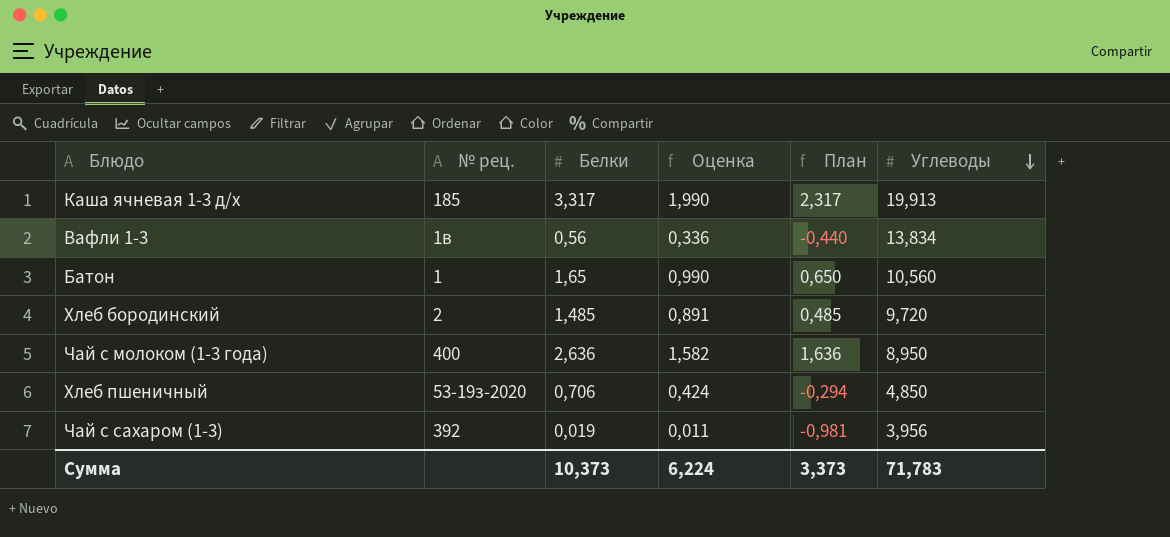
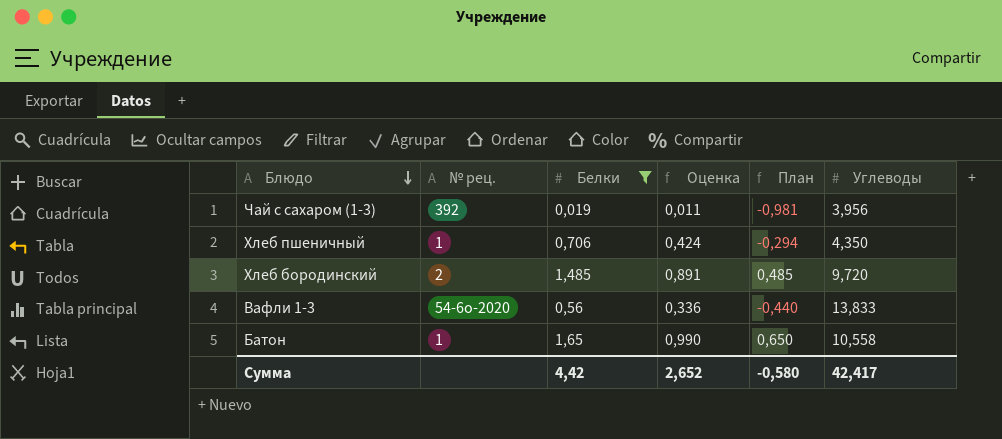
filter: none -> Белки <= 1,65
row order: Углеводы descending -> Блюдо descending
Хлеб пшеничный | № рец.: 53-19з-2020 -> 1
Хлеб пшеничный | Углеводы: 4,850 -> 4,350
Вафли 1-3 | № рец.: 1в -> 54-6о-2020
Вафли 1-3 | Углеводы: 13,834 -> 13,833
Батон | Углеводы: 10,560 -> 10,558
Сумма | Белки: 10,373 -> 4,42
Сумма | Оценка: 6,224 -> 2,652
Сумма | План: 3,373 -> -0,580
Сумма | Углеводы: 71,783 -> 42,417

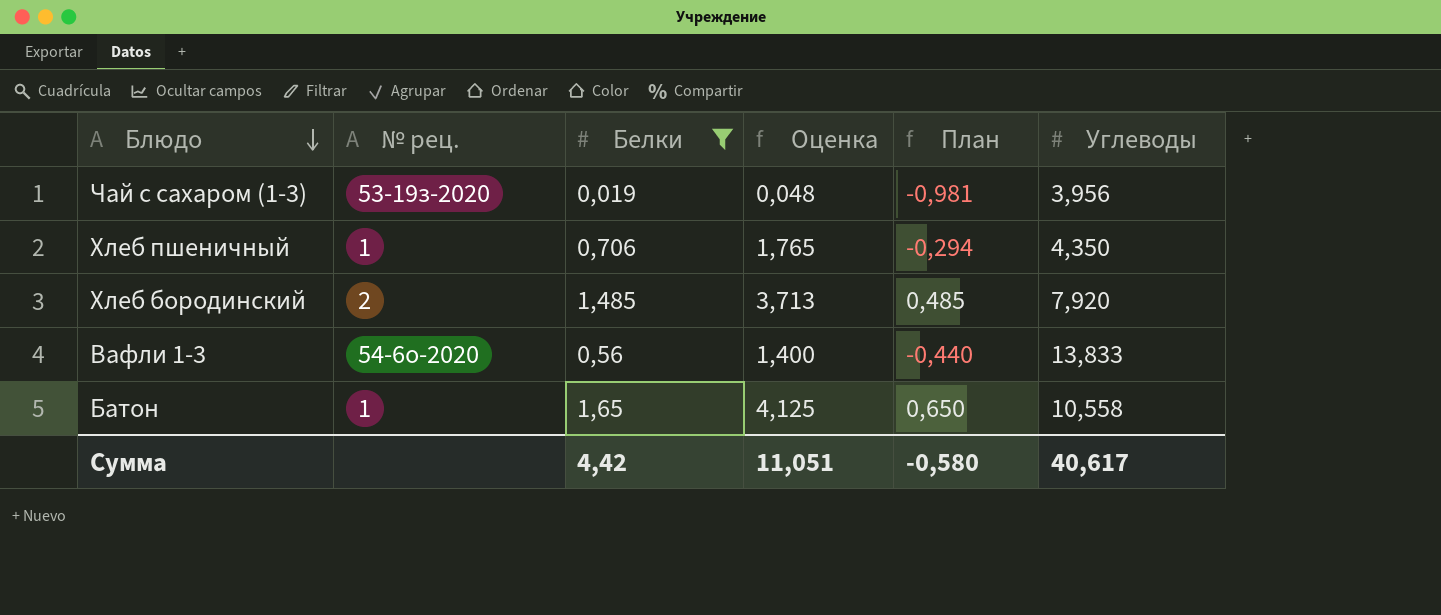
column Оценка | formula: [Белки] * 0,6 -> [Белки] * 2,5
Чай с сахаром (1-3) | № рец.: 392 -> 53-19з-2020
Хлеб бородинский | Углеводы: 9,720 -> 7,920
Сумма | Оценка: 2,652 -> 11,051
Сумма | Углеводы: 42,417 -> 40,617

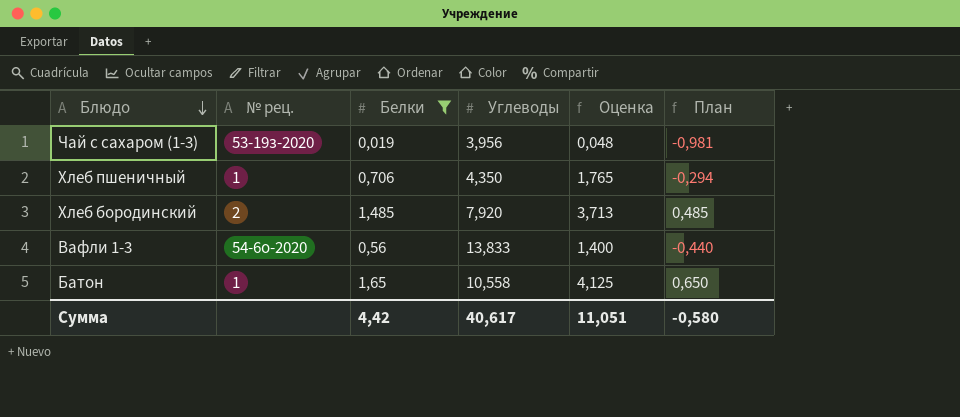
column Углеводы | position: 6 -> 4

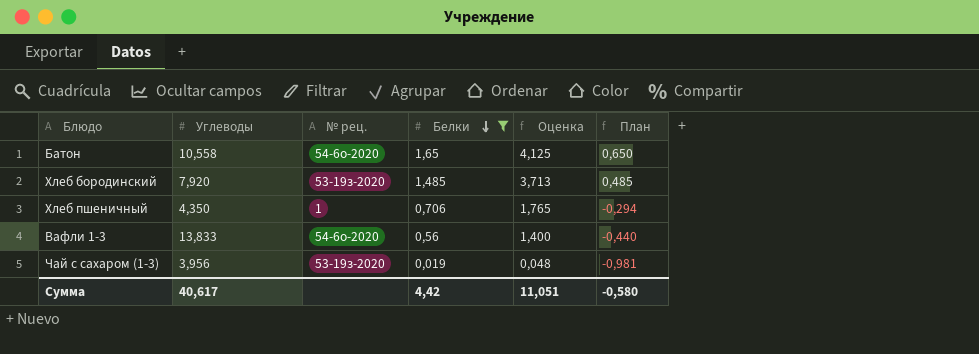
row order: Блюдо descending -> Белки descending
column Углеводы | position: 4 -> 2
Батон | № рец.: 1 -> 54-6о-2020
Хлеб бородинский | № рец.: 2 -> 53-19з-2020

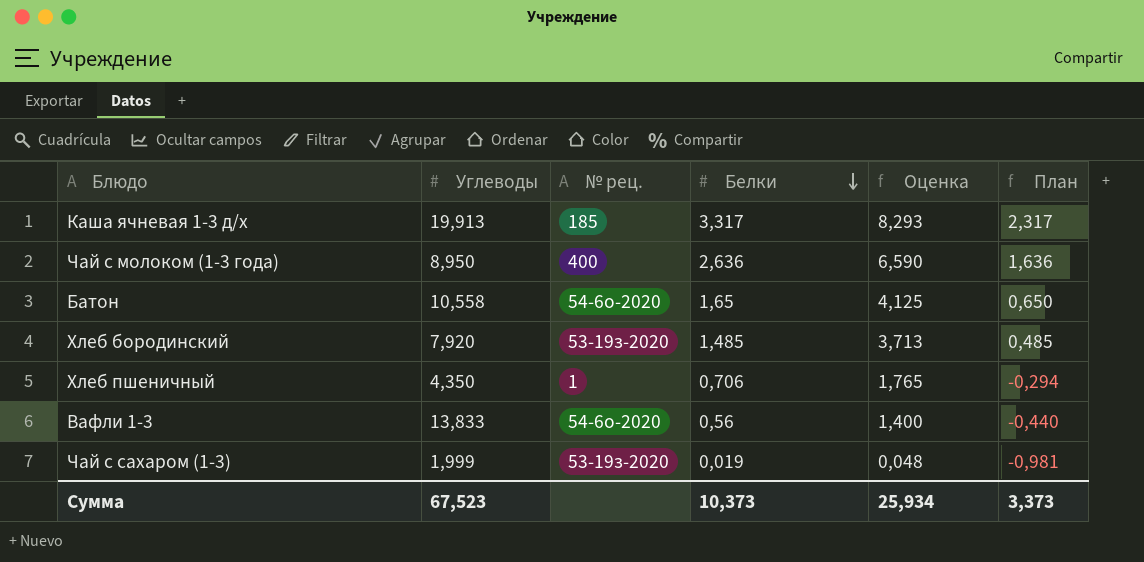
filter: Белки <= 1,65 -> none
Чай с сахаром (1-3) | Углеводы: 3,956 -> 1,999
Сумма | Углеводы: 40,617 -> 67,523
Сумма | Белки: 4,42 -> 10,373
Сумма | Оценка: 11,051 -> 25,934
Сумма | План: -0,580 -> 3,373

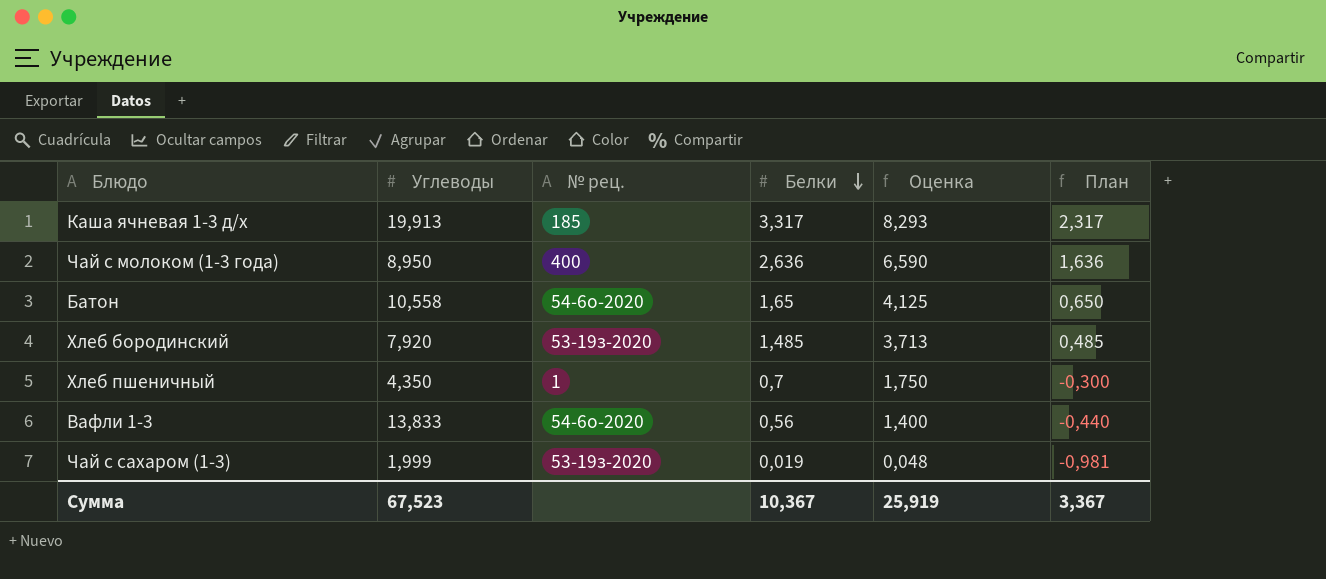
Хлеб пшеничный | Белки: 0,706 -> 0,7
Хлеб пшеничный | Оценка: 1,765 -> 1,750
Хлеб пшеничный | План: -0,294 -> -0,300
Сумма | Белки: 10,373 -> 10,367
Сумма | Оценка: 25,934 -> 25,919
Сумма | План: 3,373 -> 3,367

